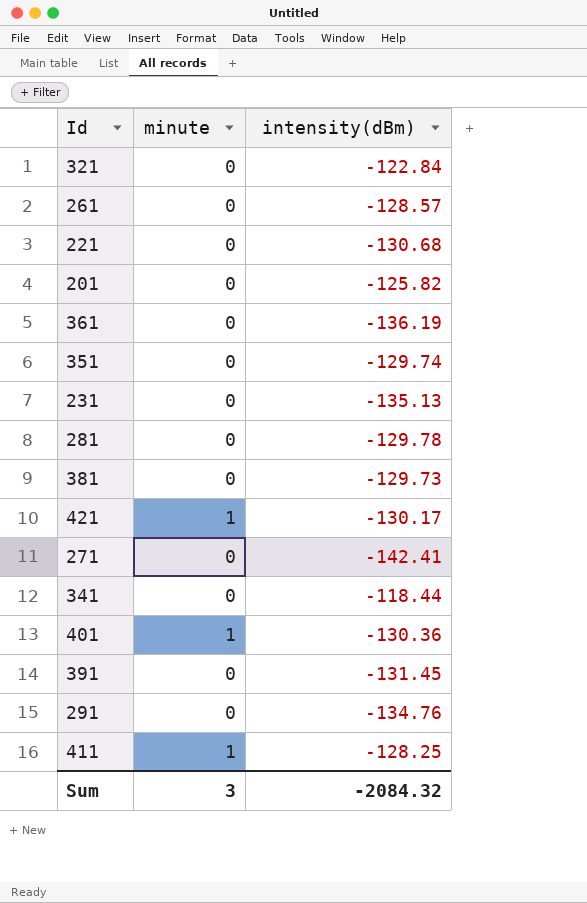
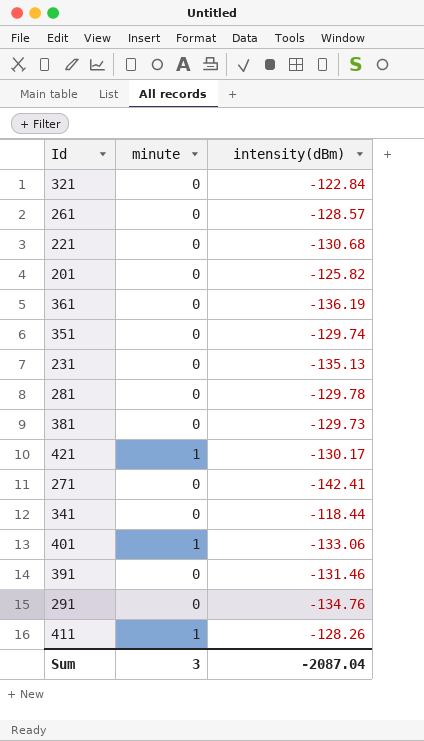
401 | intensity(dBm): -130.36 -> -133.06
391 | intensity(dBm): -131.45 -> -131.46
411 | intensity(dBm): -128.25 -> -128.26
Sum | intensity(dBm): -2084.32 -> -2087.04

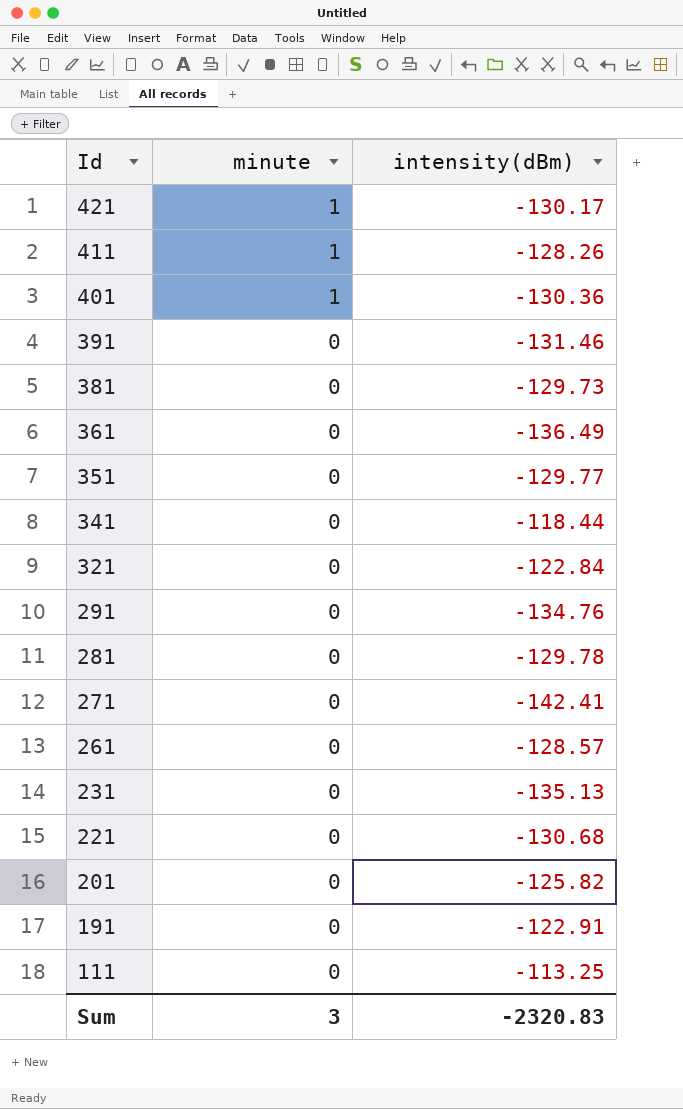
row order: none -> Id descending
401 | intensity(dBm): -133.06 -> -130.36
361 | intensity(dBm): -136.19 -> -136.49
351 | intensity(dBm): -129.74 -> -129.77
row 191: none -> 0 | -122.91
row 111: none -> 0 | -113.25
Sum | intensity(dBm): -2087.04 -> -2320.83

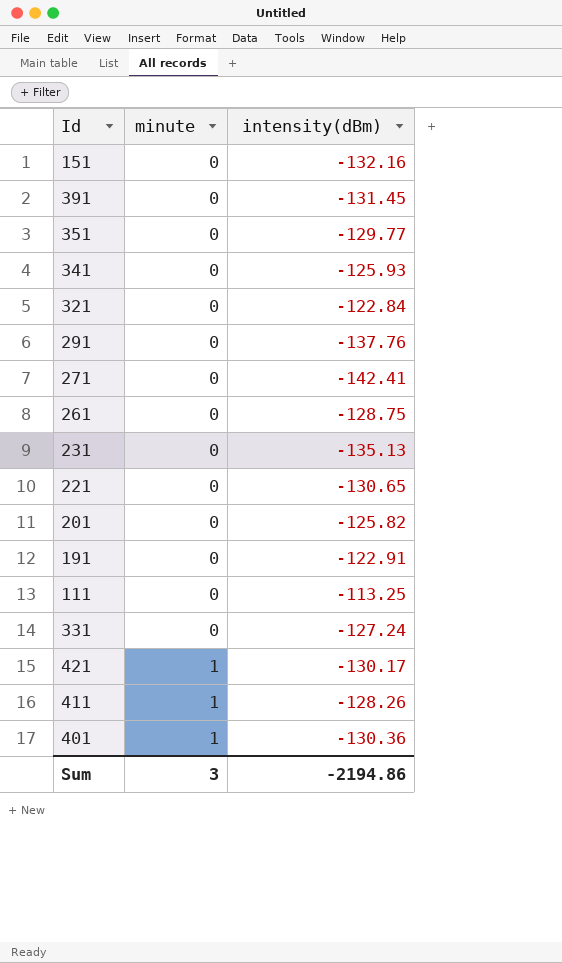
row order: Id descending -> minute ascending
row 381: 0 | -129.73 -> none
row 361: 0 | -136.49 -> none
row 281: 0 | -129.78 -> none
row 151: none -> 0 | -132.16
391 | intensity(dBm): -131.46 -> -131.45
341 | intensity(dBm): -118.44 -> -125.93
291 | intensity(dBm): -134.76 -> -137.76
261 | intensity(dBm): -128.57 -> -128.75
221 | intensity(dBm): -130.68 -> -130.65
row 331: none -> 0 | -127.24
Sum | intensity(dBm): -2320.83 -> -2194.86

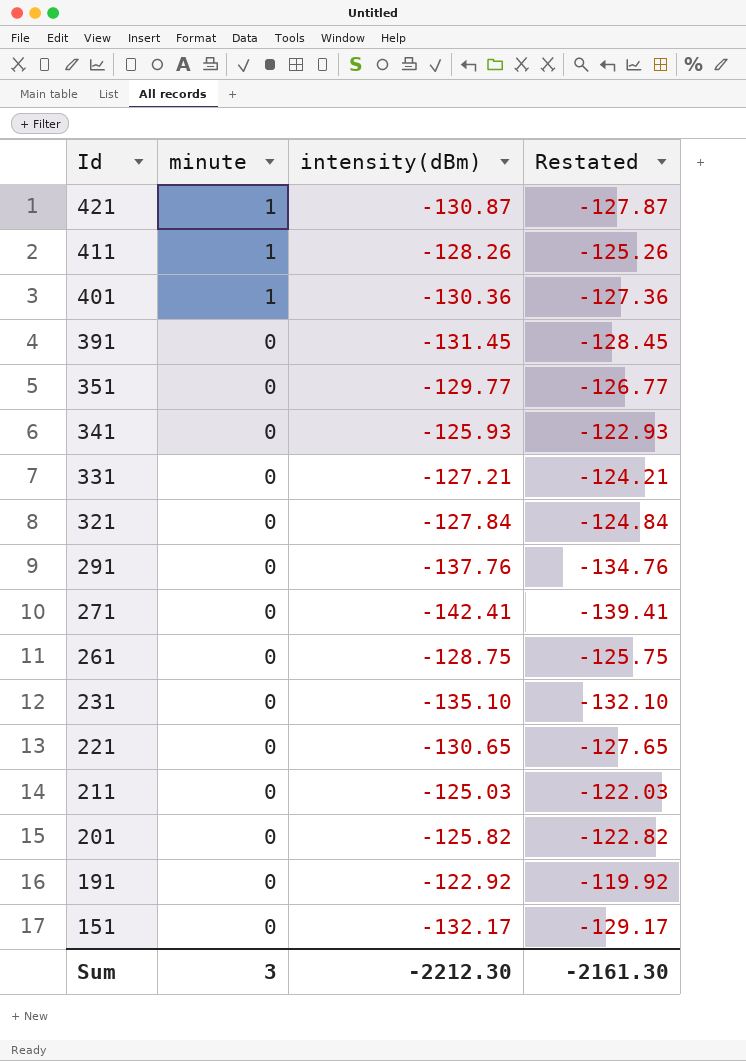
row order: minute ascending -> Id descending
column Restated | formula: none -> [intensity(dBm)] + 3
row 111: 0 | -113.25 -> none
421 | intensity(dBm): -130.17 -> -130.87
331 | intensity(dBm): -127.24 -> -127.21
321 | intensity(dBm): -122.84 -> -127.84
231 | intensity(dBm): -135.13 -> -135.10
row 211: none -> 0 | -125.03 | -122.03
191 | intensity(dBm): -122.91 -> -122.92
151 | intensity(dBm): -132.16 -> -132.17
Sum | intensity(dBm): -2194.86 -> -2212.30

